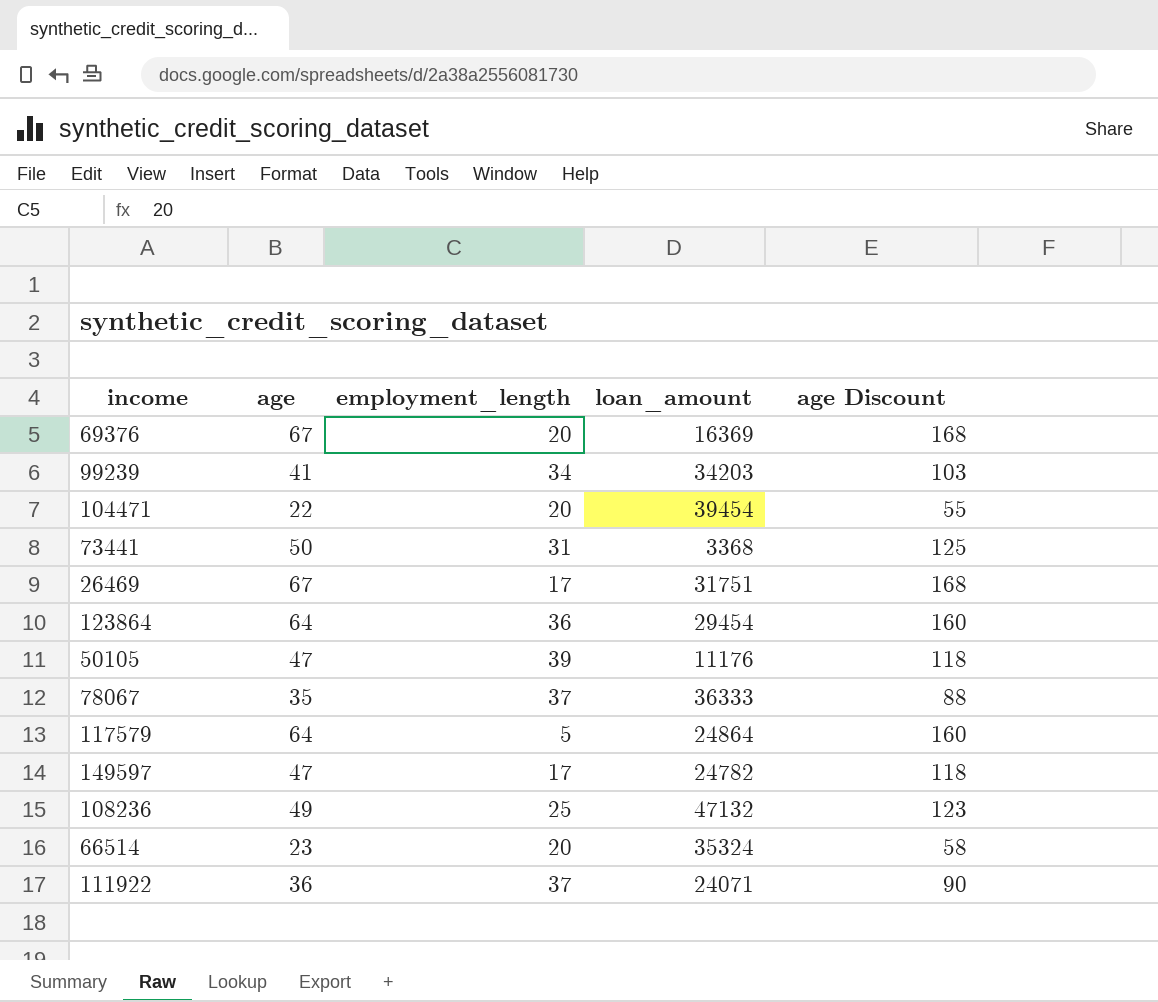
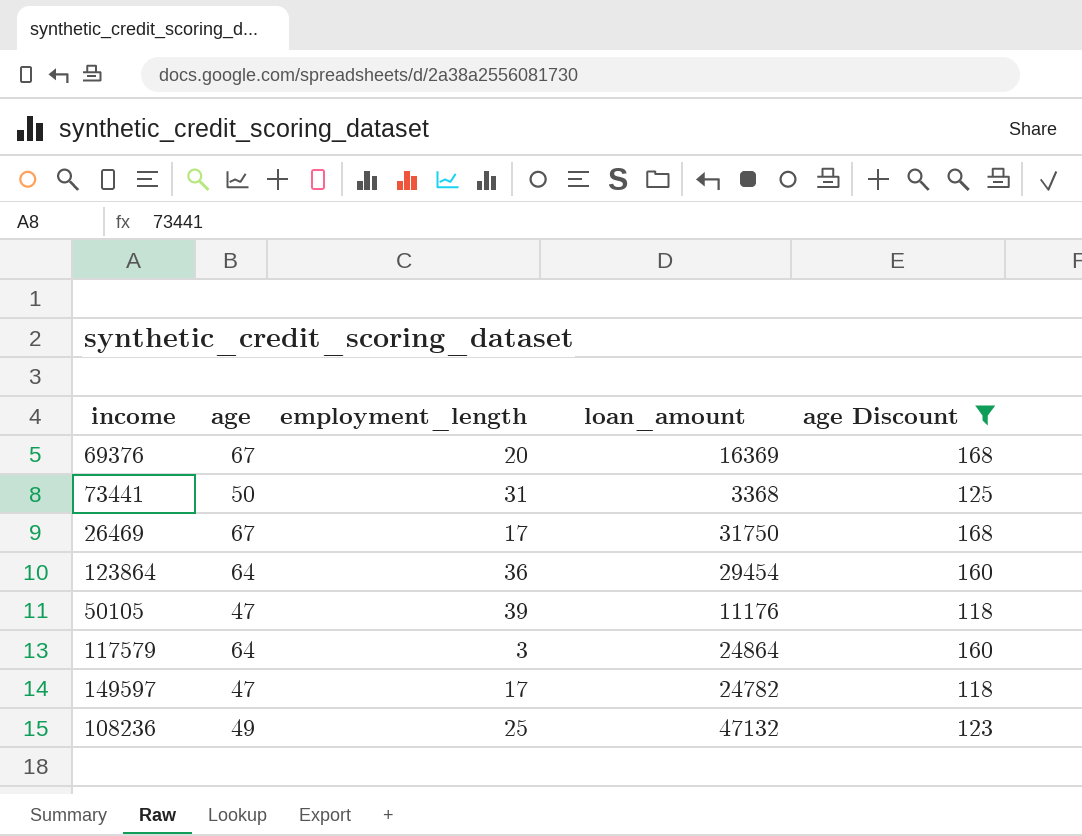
filter: none -> age Discount >= 118
26469 | loan_amount: 31751 -> 31750
117579 | employment_length: 5 -> 3

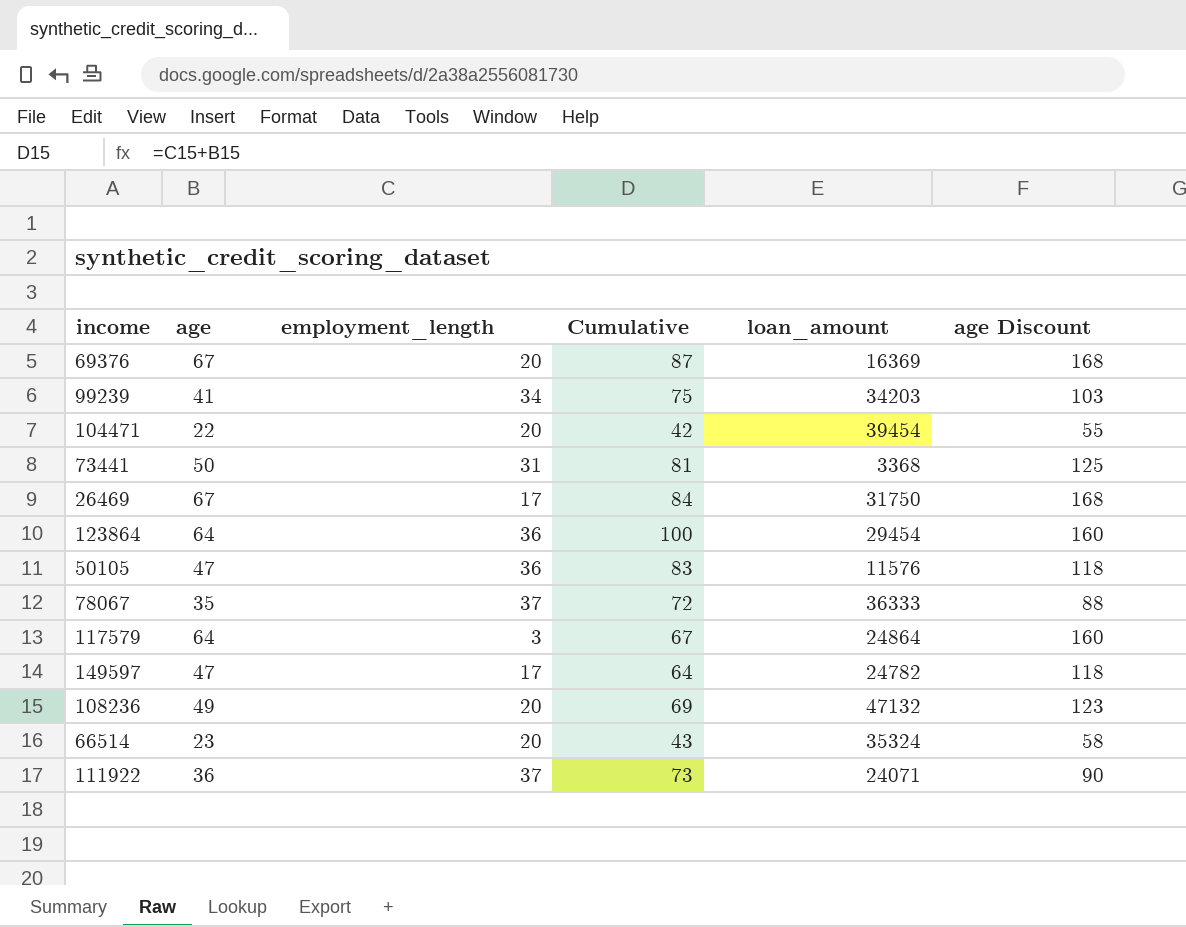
filter: age Discount >= 118 -> none
column Cumulative | formula: none -> [age] + [employment_length]
50105 | employment_length: 39 -> 36
50105 | loan_amount: 11176 -> 11576
108236 | employment_length: 25 -> 20

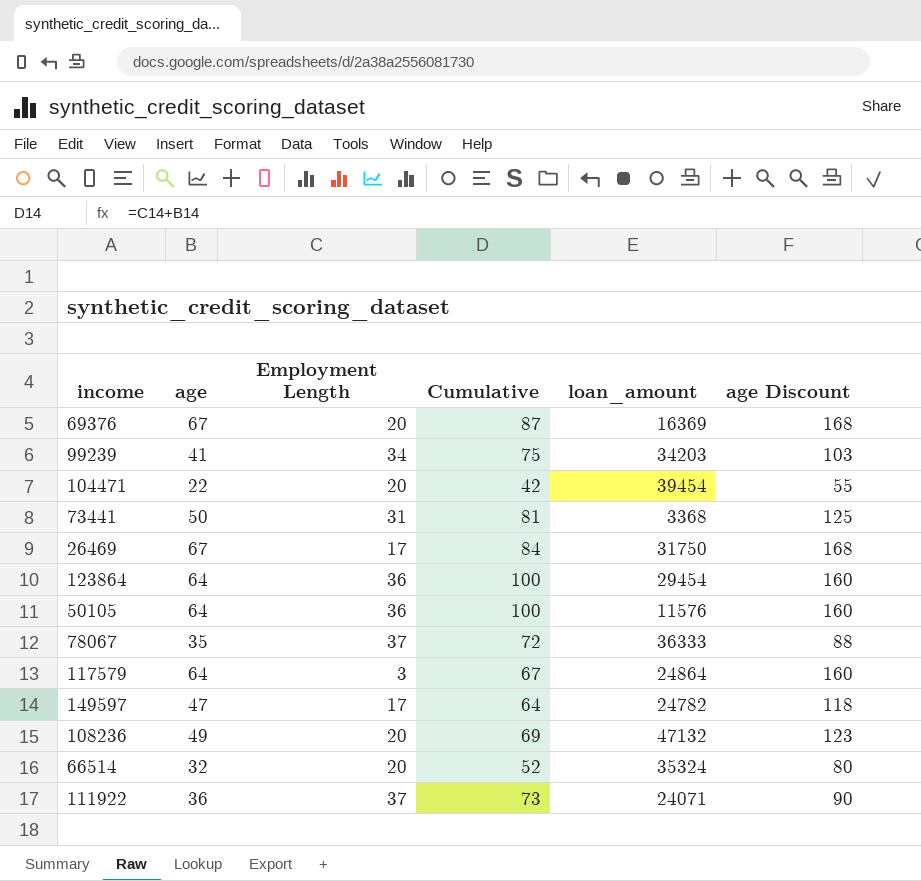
column name: employment_length -> Employment Length
50105 | age: 47 -> 64
50105 | Cumulative: 83 -> 100
50105 | age Discount: 118 -> 160
66514 | age: 23 -> 32
66514 | Cumulative: 43 -> 52
66514 | age Discount: 58 -> 80

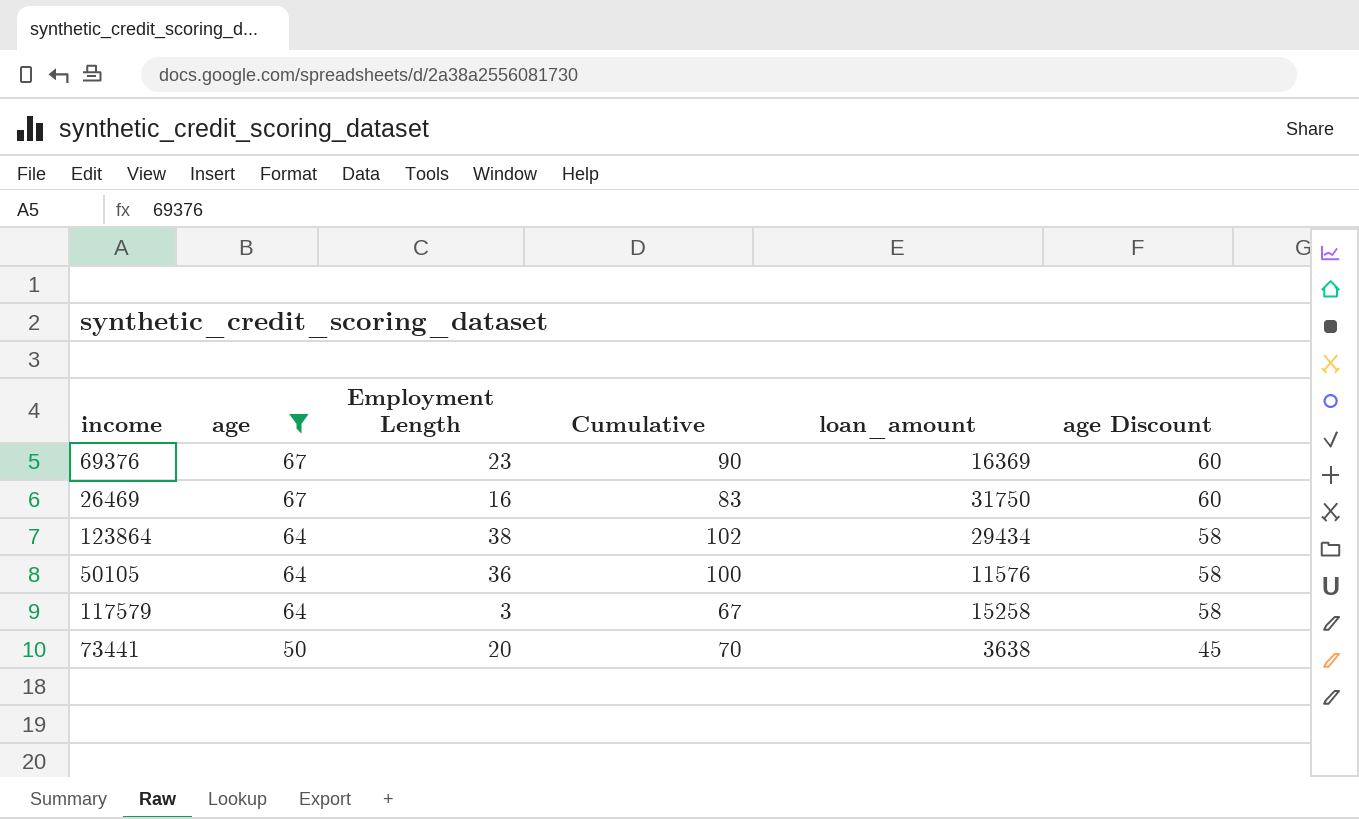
filter: none -> age >= 50
row order: none -> age descending
column age Discount | formula: [age] * 2.5 -> [age] * 0.9
69376 | Employment Length: 20 -> 23
69376 | Cumulative: 87 -> 90
26469 | Employment Length: 17 -> 16
26469 | Cumulative: 84 -> 83
123864 | Employment Length: 36 -> 38
123864 | Cumulative: 100 -> 102
123864 | loan_amount: 29454 -> 29434
117579 | loan_amount: 24864 -> 15258
73441 | Employment Length: 31 -> 20
73441 | Cumulative: 81 -> 70
73441 | loan_amount: 3368 -> 3638

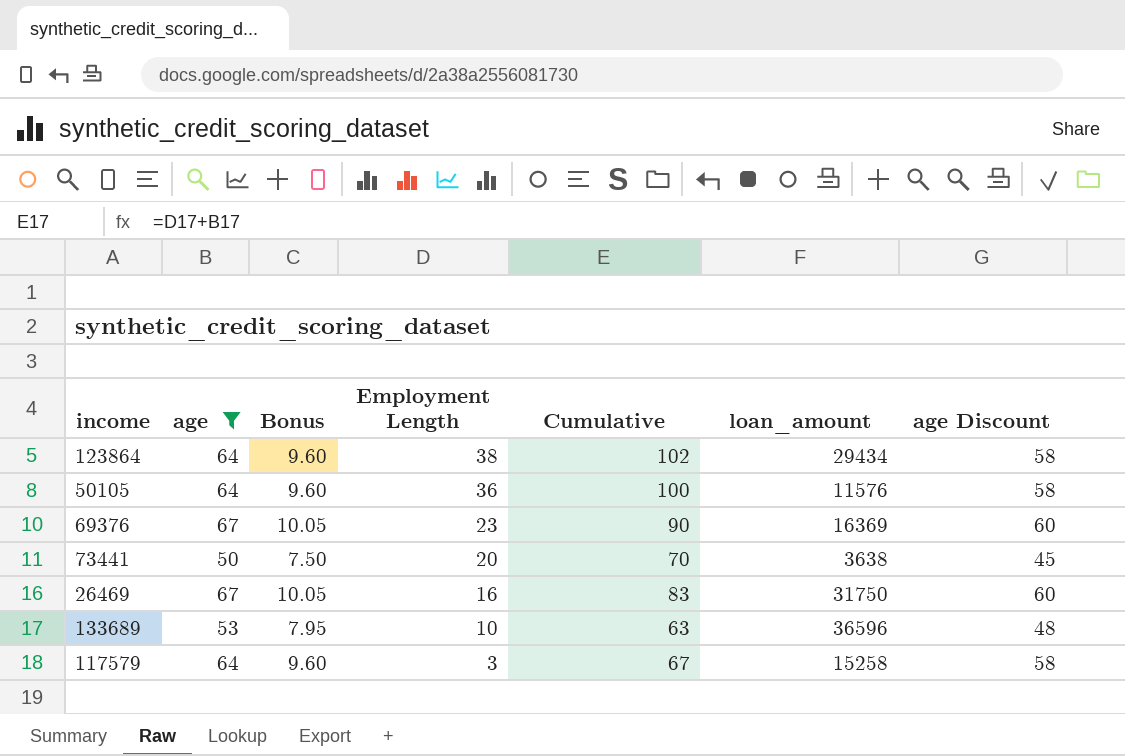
row order: age descending -> Employment Length descending
column Bonus | formula: none -> [age] * 0.15
row 133689: none -> 53 | 7.95 | 10 | 63 | 36596 | 48

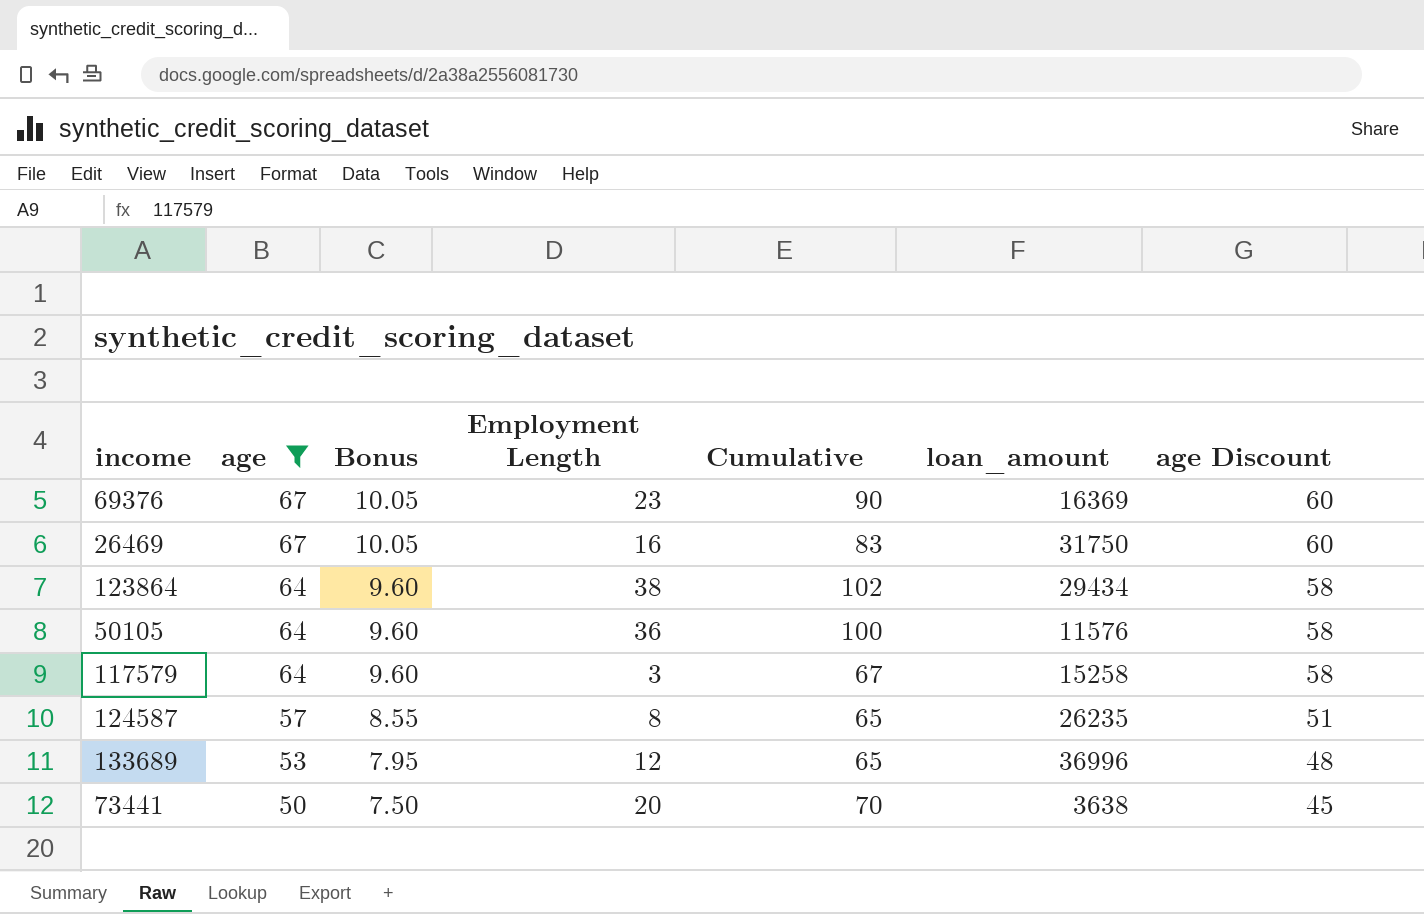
row order: Employment Length descending -> age descending
row 124587: none -> 57 | 8.55 | 8 | 65 | 26235 | 51
133689 | Employment Length: 10 -> 12
133689 | Cumulative: 63 -> 65
133689 | loan_amount: 36596 -> 36996

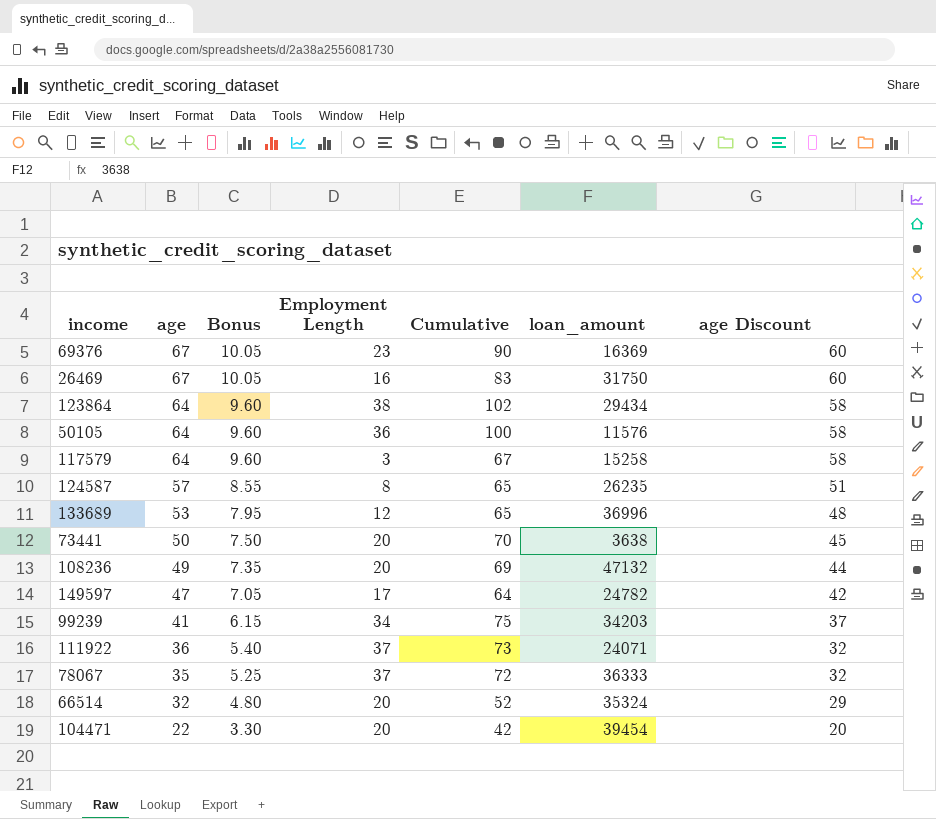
filter: age >= 50 -> none

